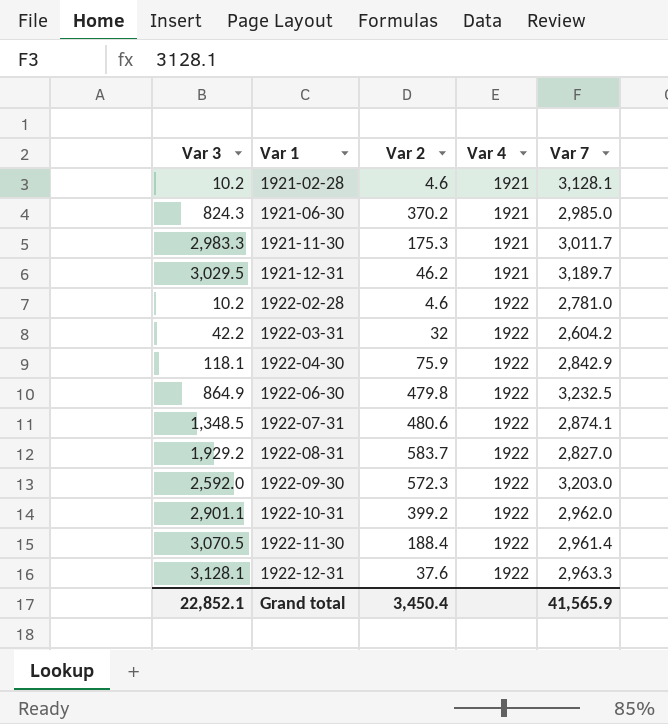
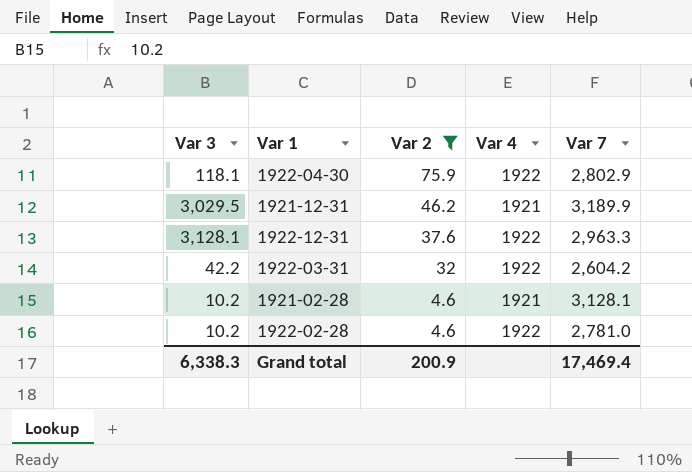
filter: none -> Var 2 <= 75.9
row order: Var 1 ascending -> Var 2 descending
1922-04-30 | Var 7: 2,842.9 -> 2,802.9
1921-12-31 | Var 7: 3,189.7 -> 3,189.9
Grand total | Var 3: 22,852.1 -> 6,338.3
Grand total | Var 2: 3,450.4 -> 200.9
Grand total | Var 7: 41,565.9 -> 17,469.4

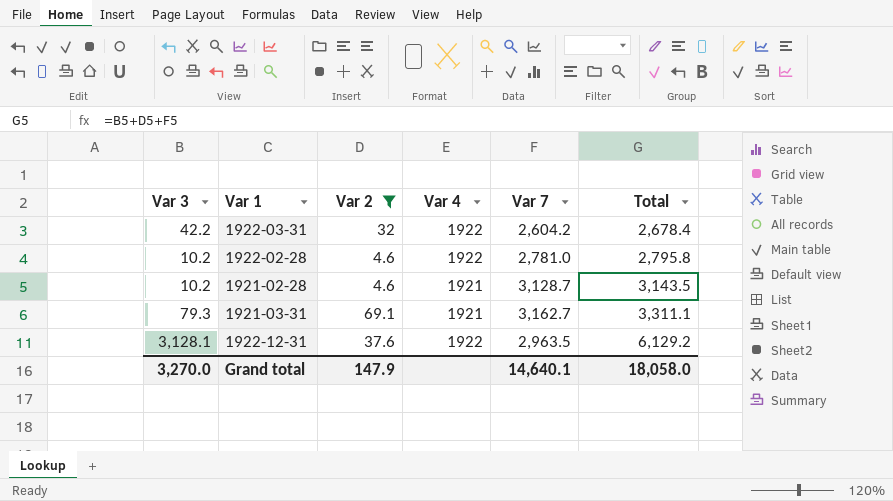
row order: Var 2 descending -> Total ascending
column Total | formula: none -> [Var 3] + [Var 2] + [Var 7]
row 1922-04-30: 118.1 | 75.9 | 1922 | 2,802.9 -> none
row 1921-12-31: 3,029.5 | 46.2 | 1921 | 3,189.9 -> none
1921-02-28 | Var 7: 3,128.1 -> 3,128.7
row 1921-03-31: none -> 79.3 | 69.1 | 1921 | 3,162.7 | 3,311.1
1922-12-31 | Var 7: 2,963.3 -> 2,963.5
Grand total | Var 3: 6,338.3 -> 3,270.0
Grand total | Var 2: 200.9 -> 147.9
Grand total | Var 7: 17,469.4 -> 14,640.1

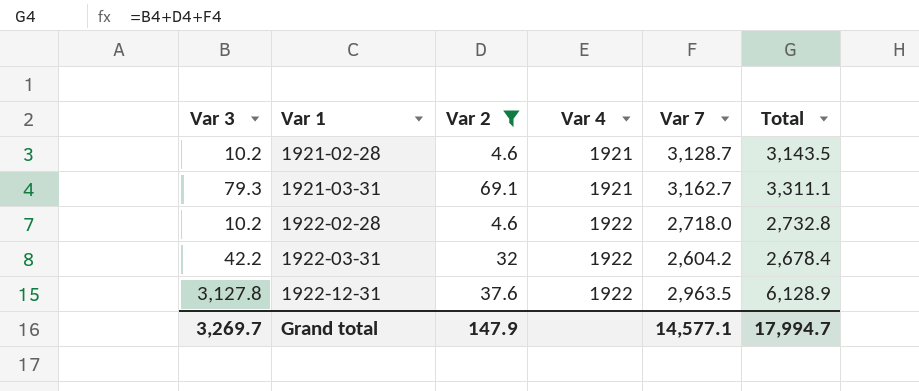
row order: Total ascending -> Var 1 ascending
1922-02-28 | Var 7: 2,781.0 -> 2,718.0
1922-02-28 | Total: 2,795.8 -> 2,732.8
1922-12-31 | Var 3: 3,128.1 -> 3,127.8
1922-12-31 | Total: 6,129.2 -> 6,128.9
Grand total | Var 3: 3,270.0 -> 3,269.7
Grand total | Var 7: 14,640.1 -> 14,577.1
Grand total | Total: 18,058.0 -> 17,994.7

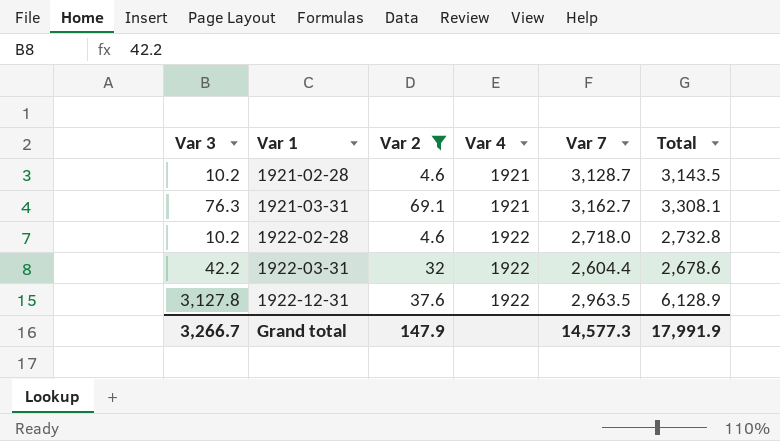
1921-03-31 | Var 3: 79.3 -> 76.3
1921-03-31 | Total: 3,311.1 -> 3,308.1
1922-03-31 | Var 7: 2,604.2 -> 2,604.4
1922-03-31 | Total: 2,678.4 -> 2,678.6
Grand total | Var 3: 3,269.7 -> 3,266.7
Grand total | Var 7: 14,577.1 -> 14,577.3
Grand total | Total: 17,994.7 -> 17,991.9

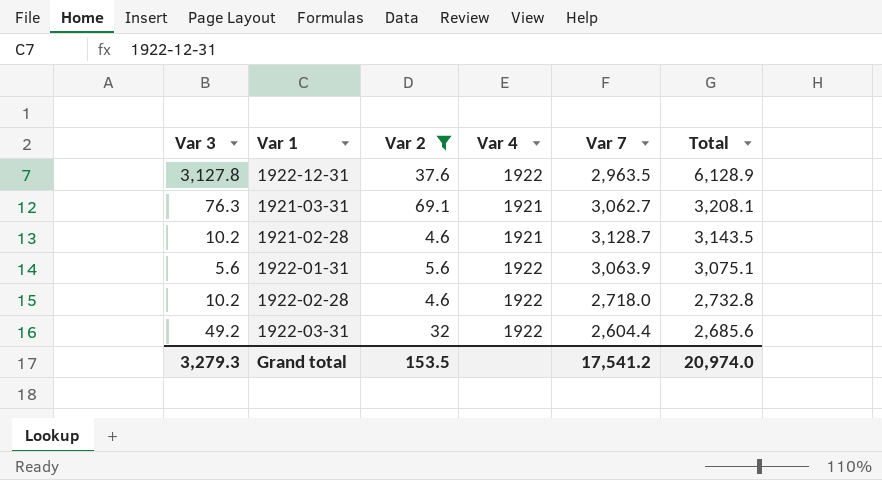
row order: Var 1 ascending -> Total descending
1921-03-31 | Var 7: 3,162.7 -> 3,062.7
1921-03-31 | Total: 3,308.1 -> 3,208.1
row 1922-01-31: none -> 5.6 | 5.6 | 1922 | 3,063.9 | 3,075.1
1922-03-31 | Var 3: 42.2 -> 49.2
1922-03-31 | Total: 2,678.6 -> 2,685.6
Grand total | Var 3: 3,266.7 -> 3,279.3
Grand total | Var 2: 147.9 -> 153.5
Grand total | Var 7: 14,577.3 -> 17,541.2
Grand total | Total: 17,991.9 -> 20,974.0

